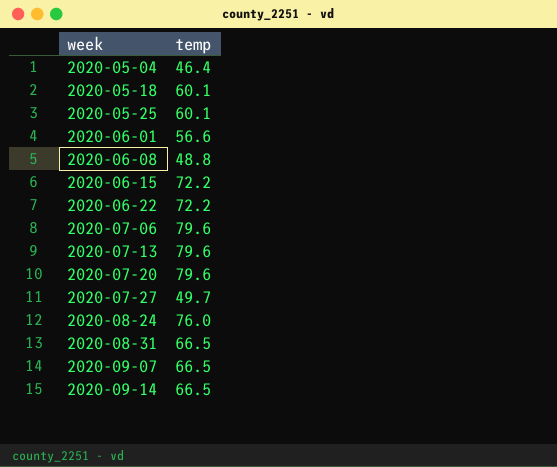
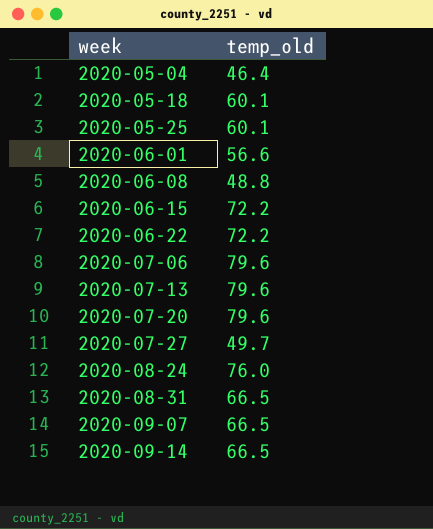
column name: temp -> temp_old

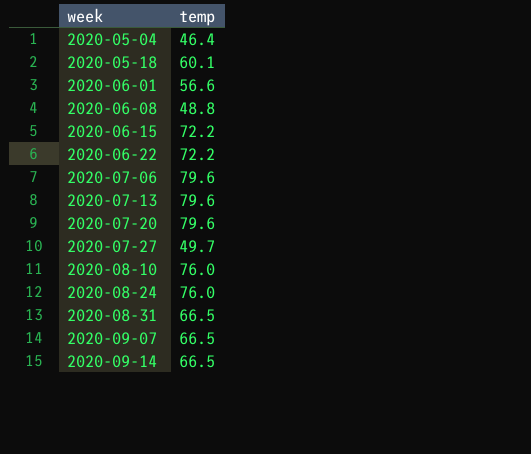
column name: temp_old -> temp
row 2020-05-25: 60.1 -> none
row 2020-08-10: none -> 76.0

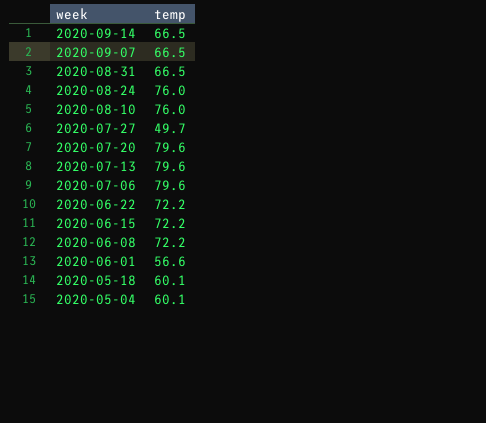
row order: week ascending -> week descending
2020-06-08 | temp: 48.8 -> 72.2
2020-05-04 | temp: 46.4 -> 60.1

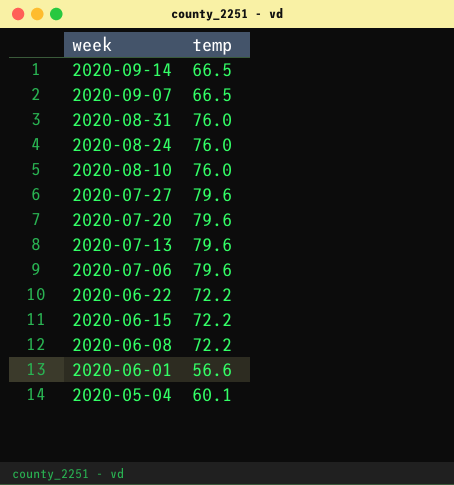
row 2020-05-18: 60.1 -> none
2020-08-31 | temp: 66.5 -> 76.0
2020-07-27 | temp: 49.7 -> 79.6

